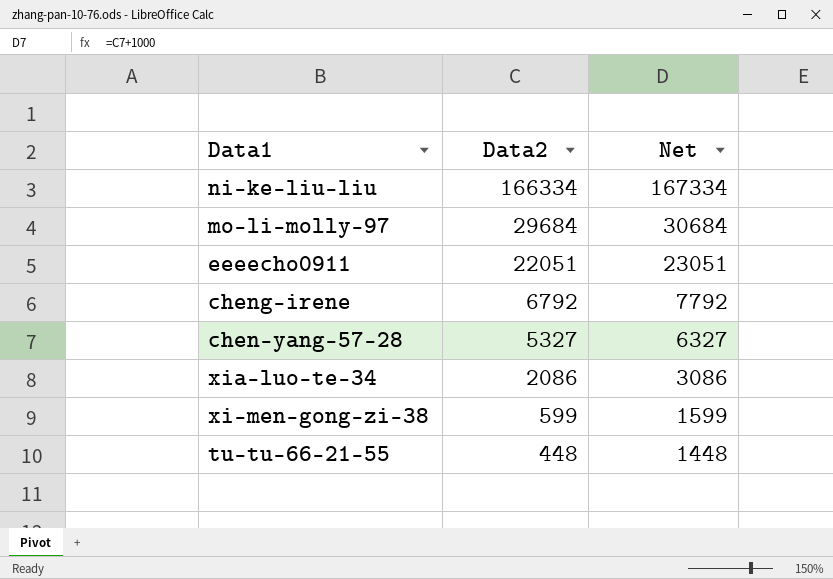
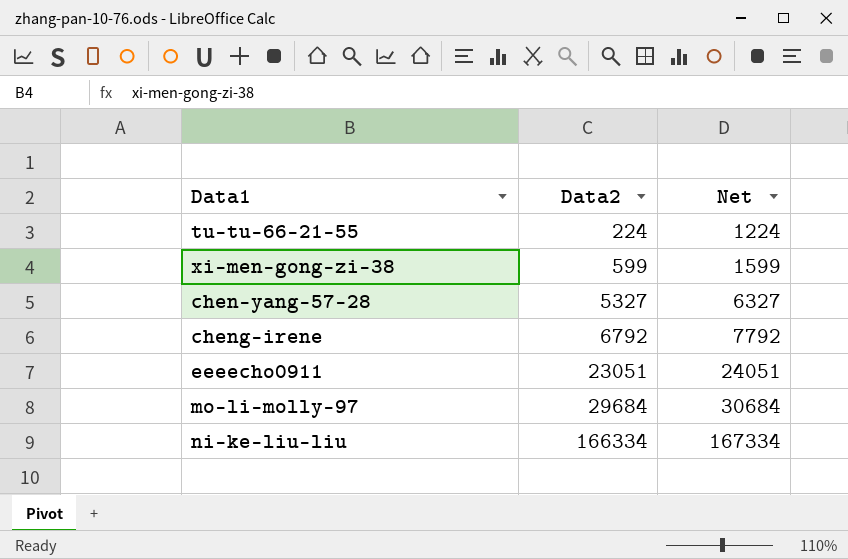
row order: Data2 descending -> Data2 ascending
row xia-luo-te-34: 2086 | 3086 -> none
tu-tu-66-21-55 | Data2: 448 -> 224
tu-tu-66-21-55 | Net: 1448 -> 1224
eeeecho0911 | Data2: 22051 -> 23051
eeeecho0911 | Net: 23051 -> 24051

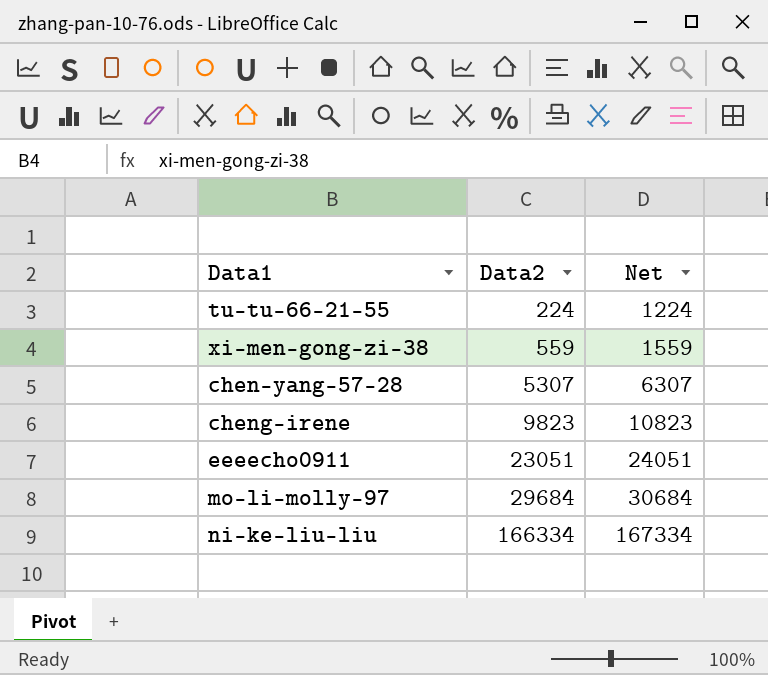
xi-men-gong-zi-38 | Data2: 599 -> 559
xi-men-gong-zi-38 | Net: 1599 -> 1559
chen-yang-57-28 | Data2: 5327 -> 5307
chen-yang-57-28 | Net: 6327 -> 6307
cheng-irene | Data2: 6792 -> 9823
cheng-irene | Net: 7792 -> 10823

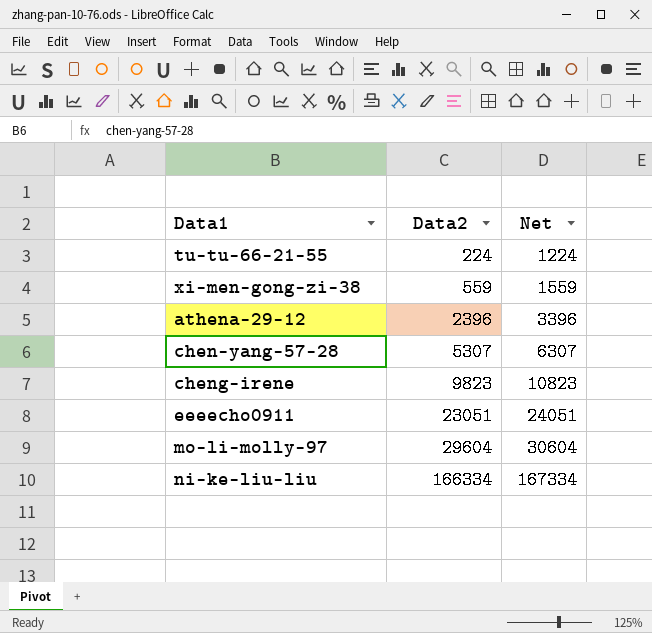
row athena-29-12: none -> 2396 | 3396
mo-li-molly-97 | Data2: 29684 -> 29604
mo-li-molly-97 | Net: 30684 -> 30604

